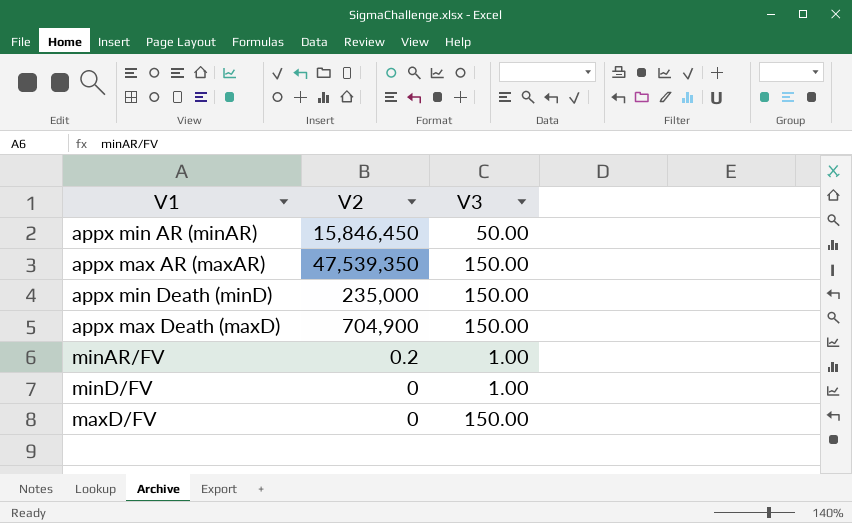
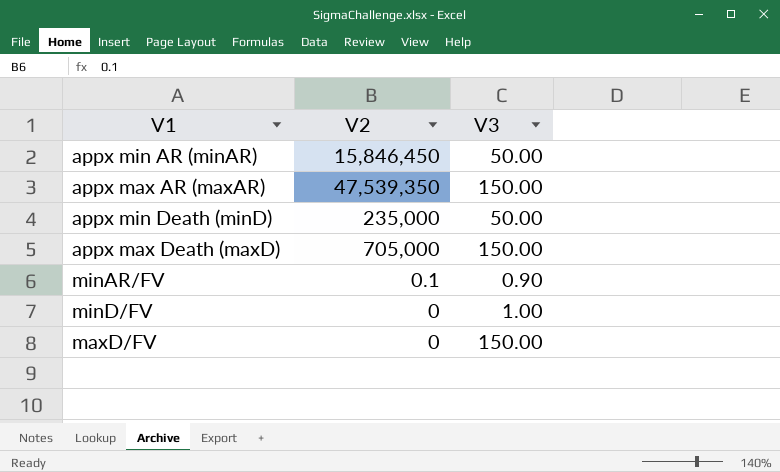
appx min Death (minD) | V3: 150.00 -> 50.00
appx max Death (maxD) | V2: 704,900 -> 705,000
minAR/FV | V2: 0.2 -> 0.1
minAR/FV | V3: 1.00 -> 0.90

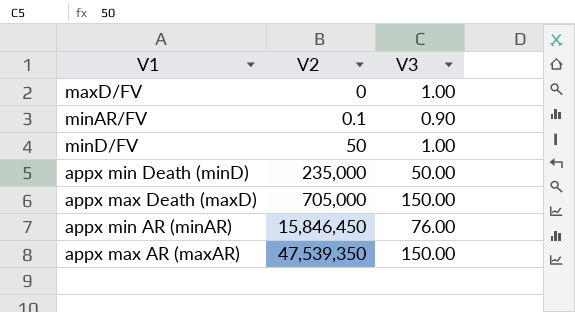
row order: none -> V2 ascending
maxD/FV | V3: 150.00 -> 1.00
minD/FV | V2: 0 -> 50
appx min AR (minAR) | V3: 50.00 -> 76.00

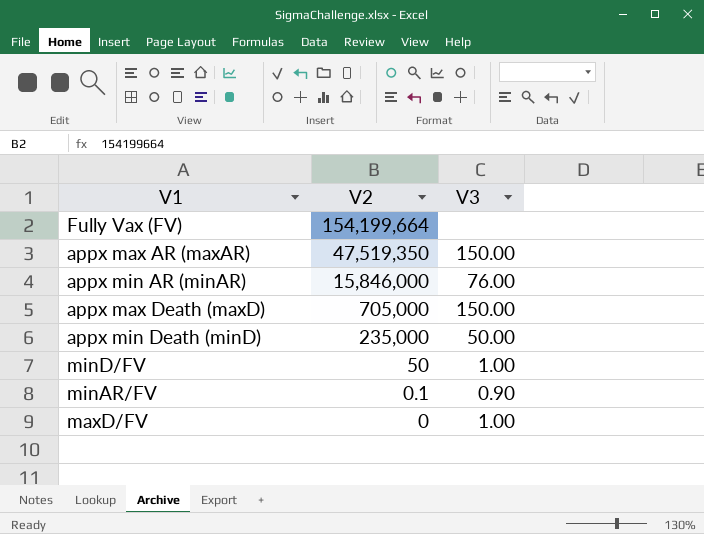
row order: V2 ascending -> V2 descending
row Fully Vax (FV): none -> 154,199,664 | none
appx max AR (maxAR) | V2: 47,539,350 -> 47,519,350
appx min AR (minAR) | V2: 15,846,450 -> 15,846,000

